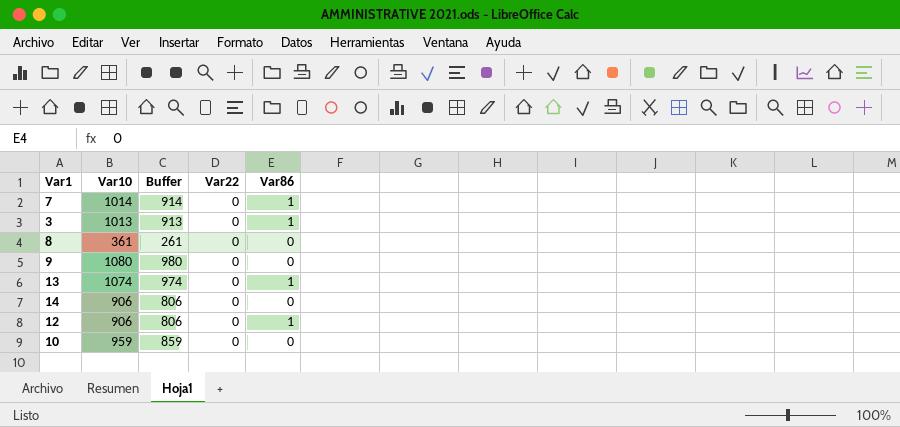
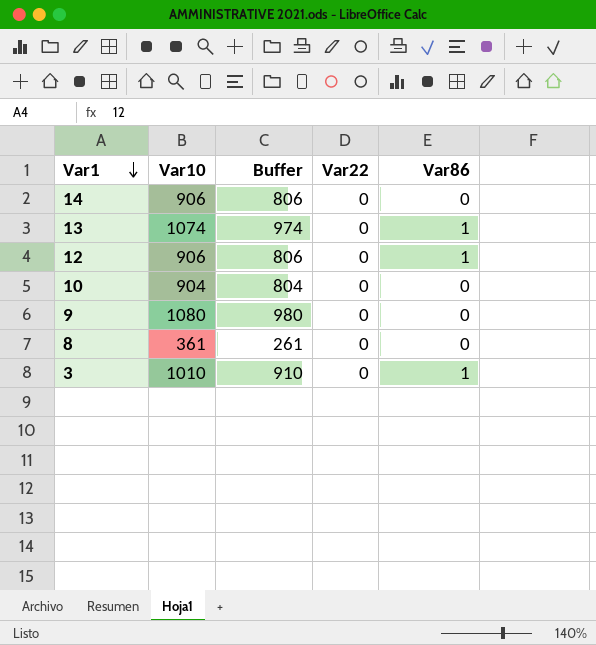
row order: none -> Var1 descending
row 7: 1014 | 914 | 0 | 1 -> none
10 | Var10: 959 -> 904
10 | Buffer: 859 -> 804
3 | Var10: 1013 -> 1010
3 | Buffer: 913 -> 910

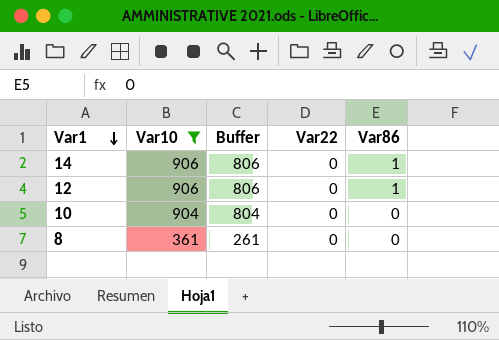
filter: none -> Var10 <= 906
14 | Var86: 0 -> 1

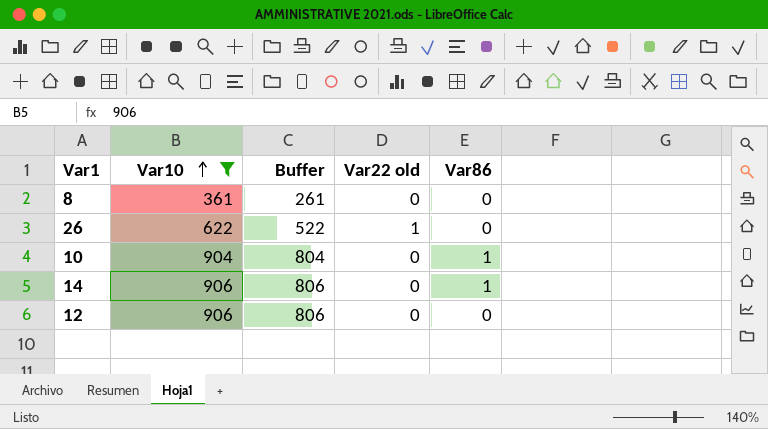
row order: Var1 descending -> Var10 ascending
column name: Var22 -> Var22 old
row 26: none -> 622 | 522 | 1 | 0
10 | Var86: 0 -> 1
12 | Var86: 1 -> 0

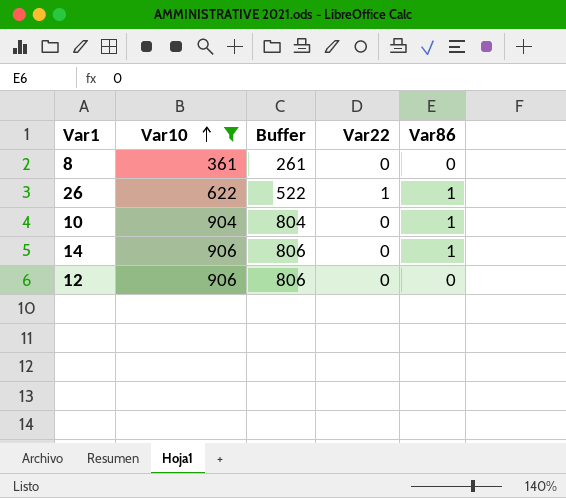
column name: Var22 old -> Var22
26 | Var86: 0 -> 1

